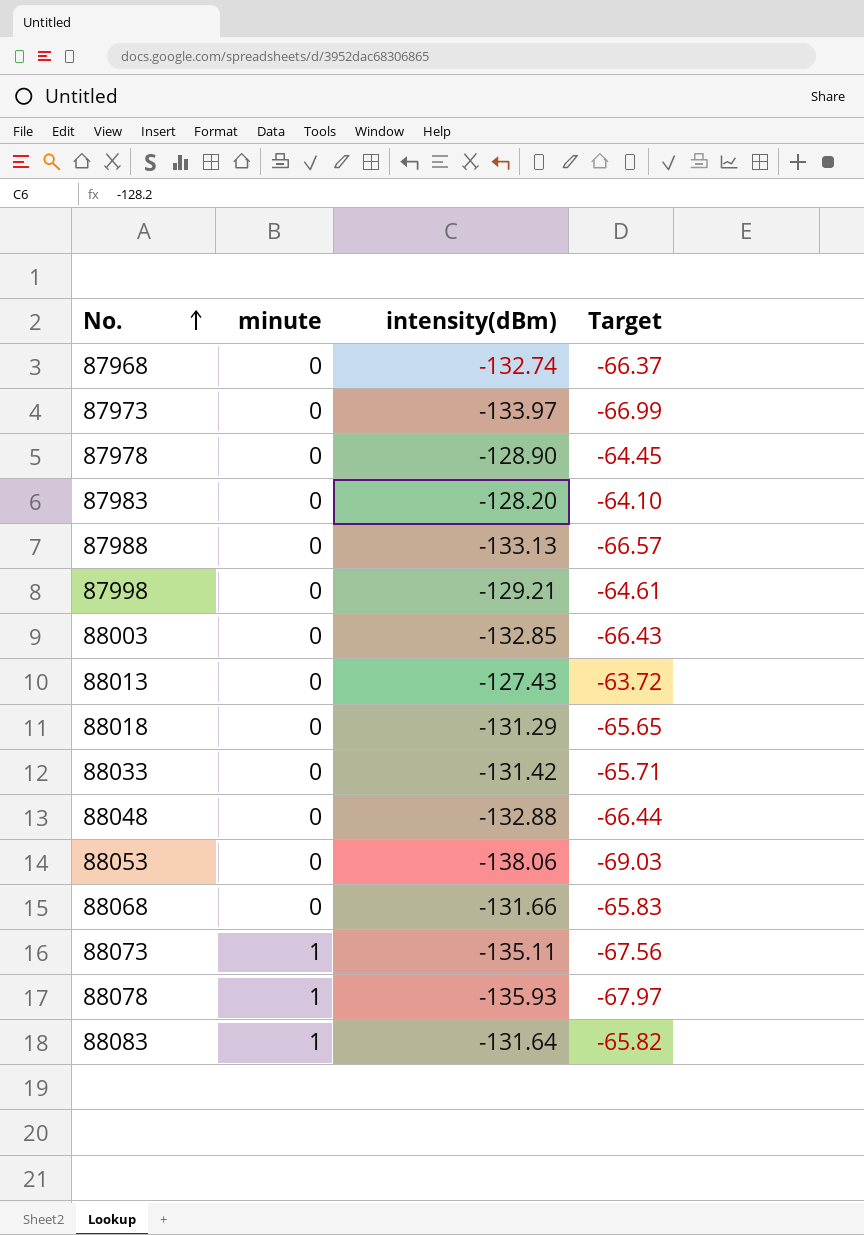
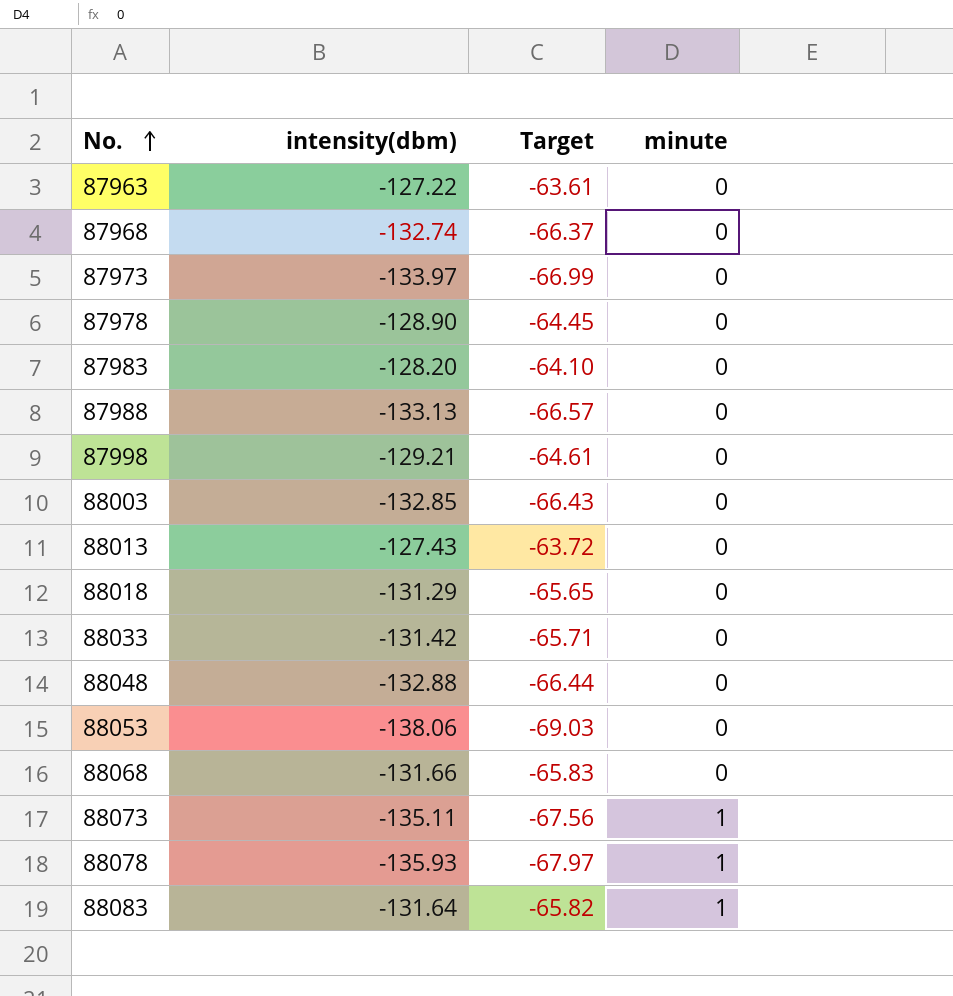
column name: intensity(dBm) -> intensity(dbm)
column minute | position: 2 -> 4
row 87963: none -> -127.22 | -63.61 | 0

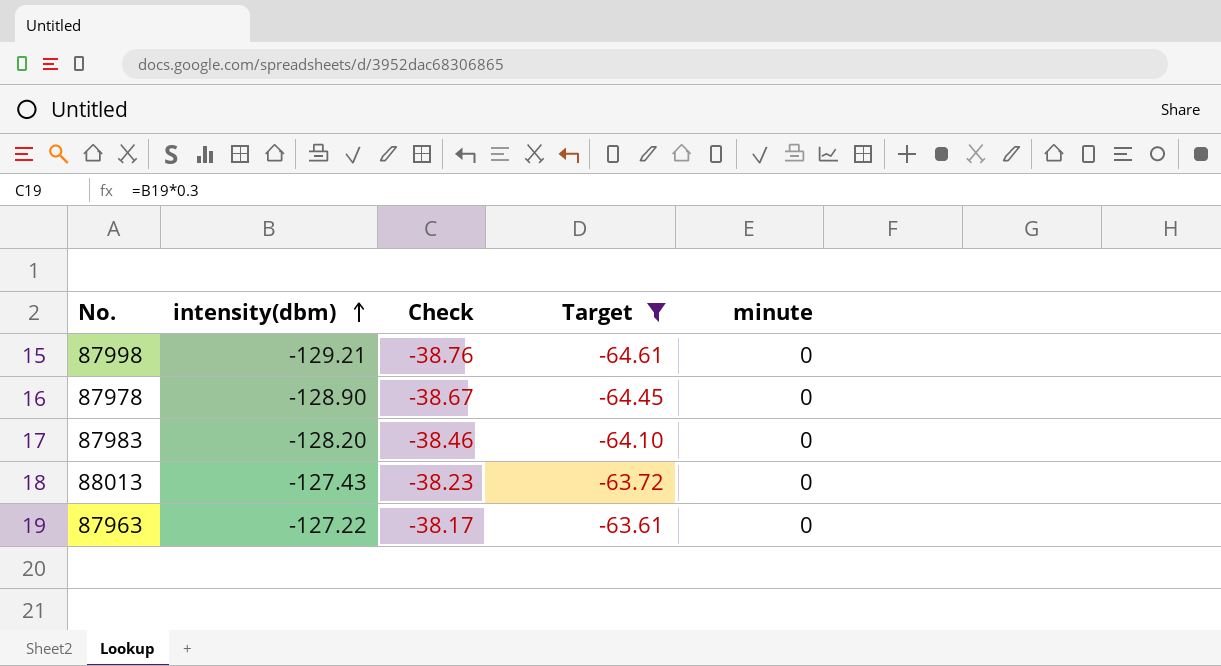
filter: none -> Target >= -64.61
row order: No. ascending -> intensity(dbm) ascending
column Check | formula: none -> [intensity(dbm)] * 0.3

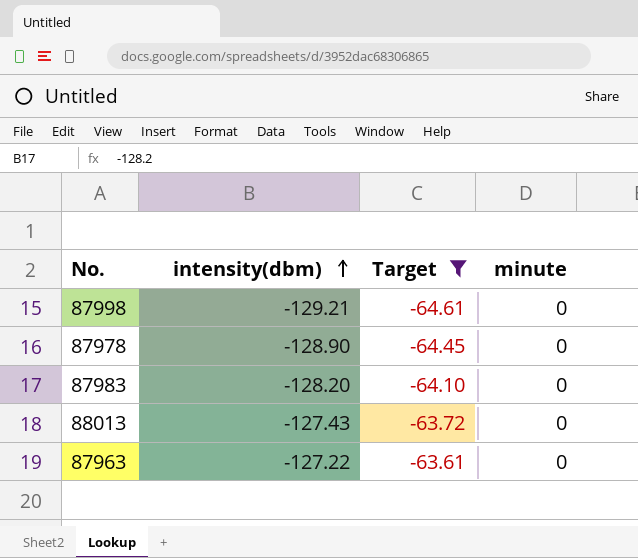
column Check | formula: [intensity(dbm)] * 0.3 -> none

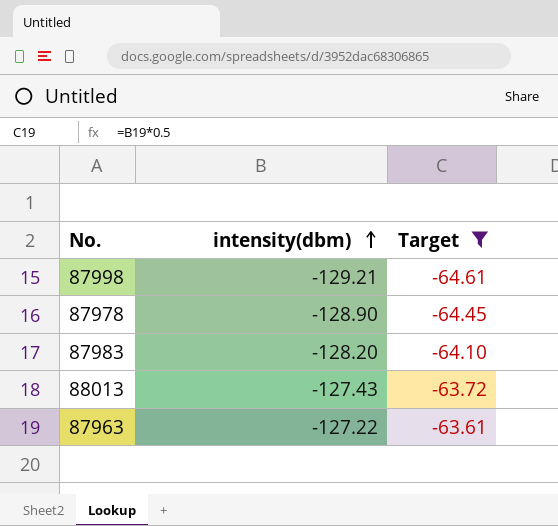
column minute | position: 4 -> none

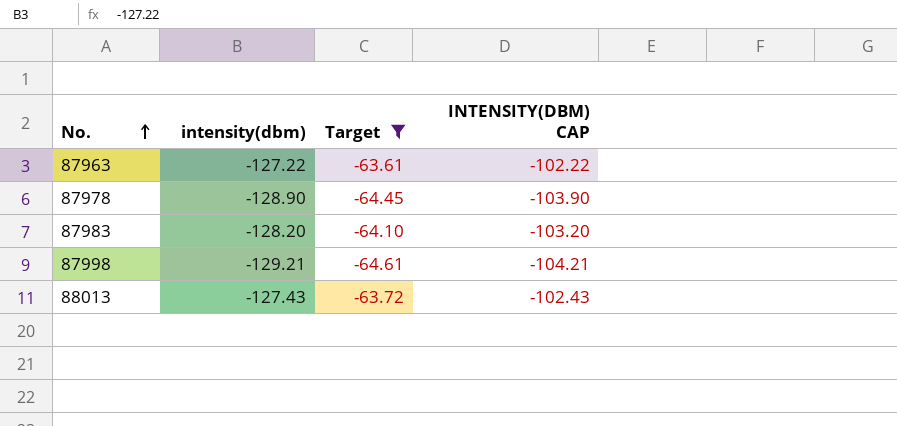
row order: intensity(dbm) ascending -> No. ascending
column INTENSITY(DBM) CAP | formula: none -> [intensity(dbm)] + 25

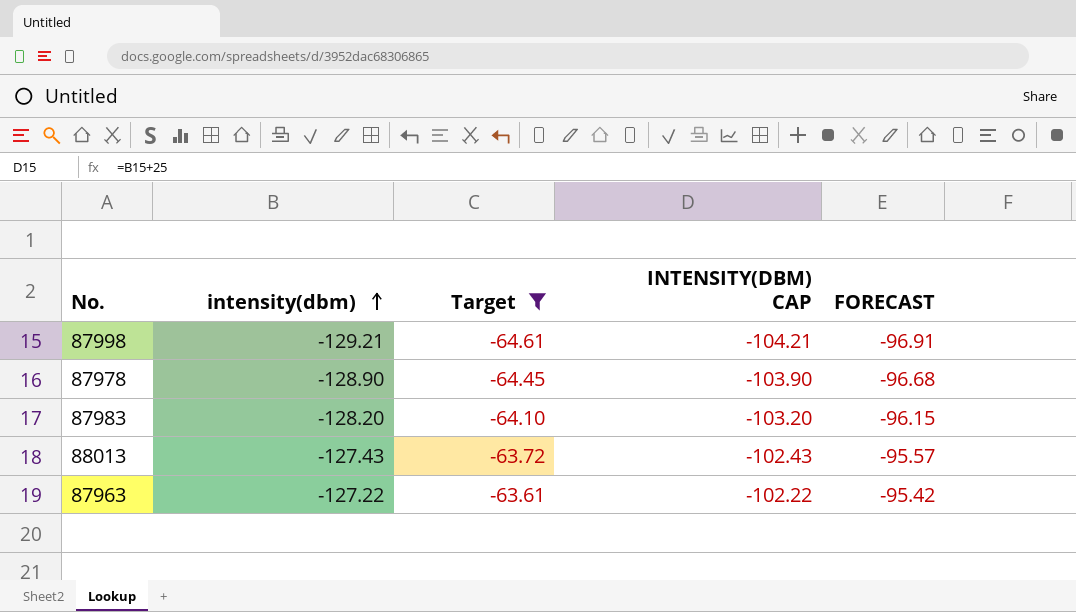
row order: No. ascending -> intensity(dbm) ascending
column FORECAST | formula: none -> [intensity(dbm)] * 0.75

